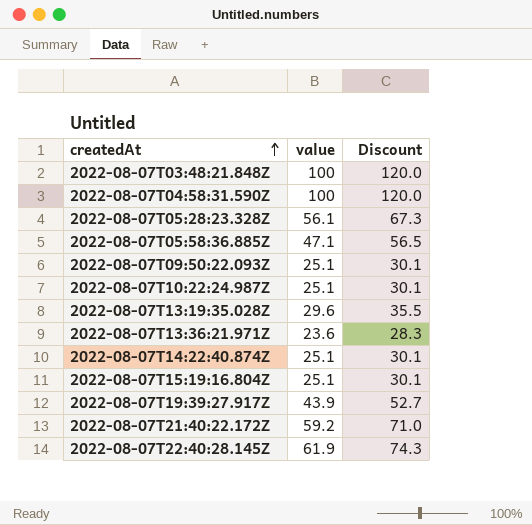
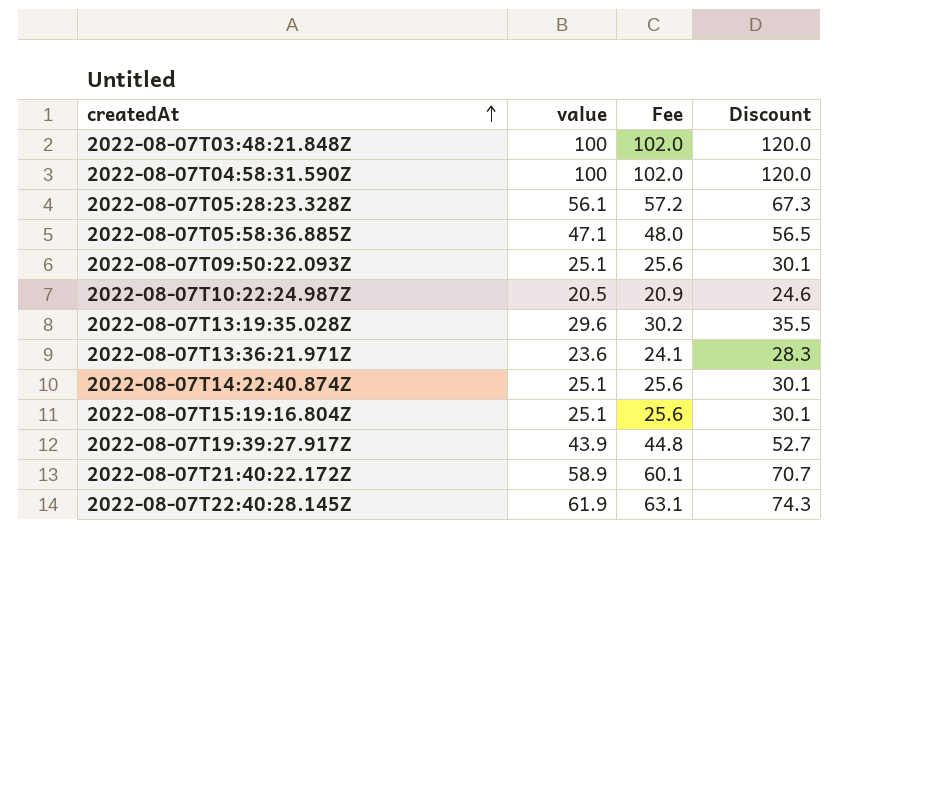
column Fee | formula: none -> [value] * 1.02
2022-08-07T10:22:24.987Z | value: 25.1 -> 20.5
2022-08-07T10:22:24.987Z | Discount: 30.1 -> 24.6
2022-08-07T21:40:22.172Z | value: 59.2 -> 58.9
2022-08-07T21:40:22.172Z | Discount: 71.0 -> 70.7

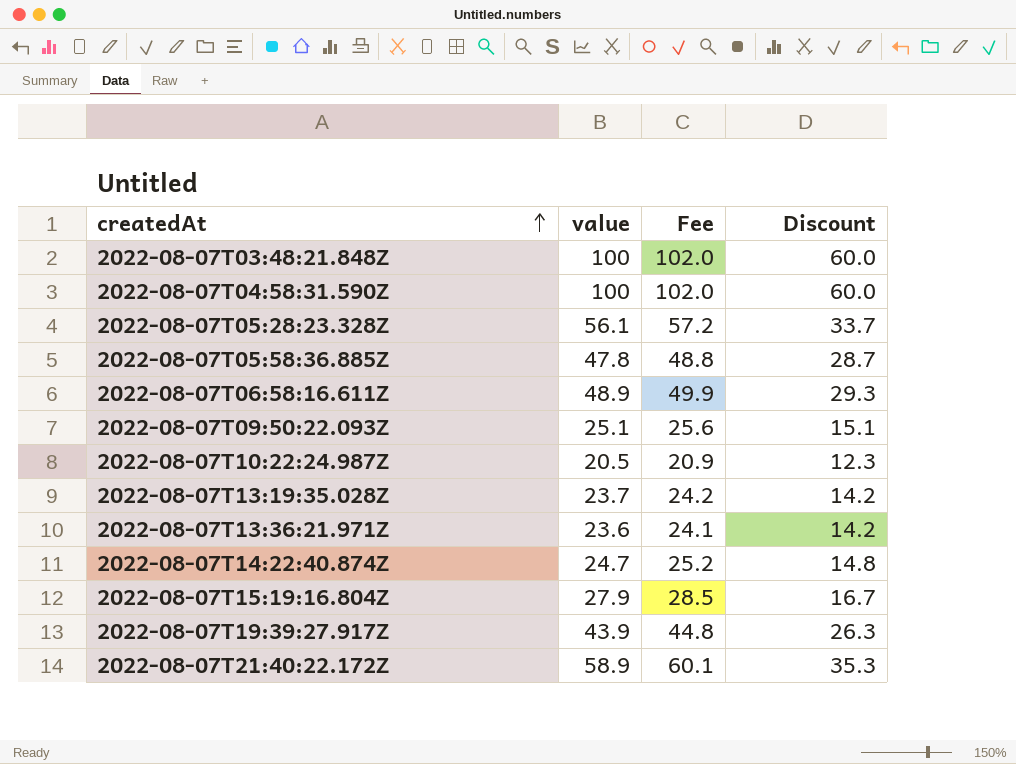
column Discount | formula: [value] * 1.2 -> [value] * 0.6
row 2022-08-07T22:40:28.145Z: 61.9 | 63.1 | 74.3 -> none
2022-08-07T05:58:36.885Z | value: 47.1 -> 47.8
2022-08-07T05:58:36.885Z | Fee: 48.0 -> 48.8
row 2022-08-07T06:58:16.611Z: none -> 48.9 | 49.9 | 29.3
2022-08-07T13:19:35.028Z | value: 29.6 -> 23.7
2022-08-07T13:19:35.028Z | Fee: 30.2 -> 24.2
2022-08-07T14:22:40.874Z | value: 25.1 -> 24.7
2022-08-07T14:22:40.874Z | Fee: 25.6 -> 25.2
2022-08-07T15:19:16.804Z | value: 25.1 -> 27.9
2022-08-07T15:19:16.804Z | Fee: 25.6 -> 28.5

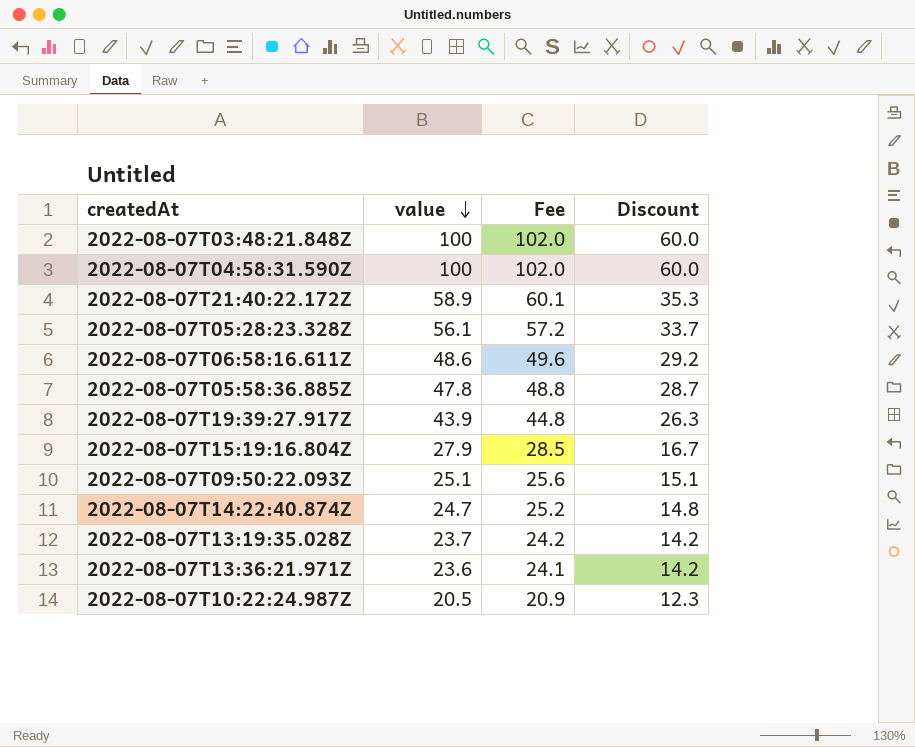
row order: createdAt ascending -> value descending
2022-08-07T06:58:16.611Z | value: 48.9 -> 48.6
2022-08-07T06:58:16.611Z | Fee: 49.9 -> 49.6
2022-08-07T06:58:16.611Z | Discount: 29.3 -> 29.2

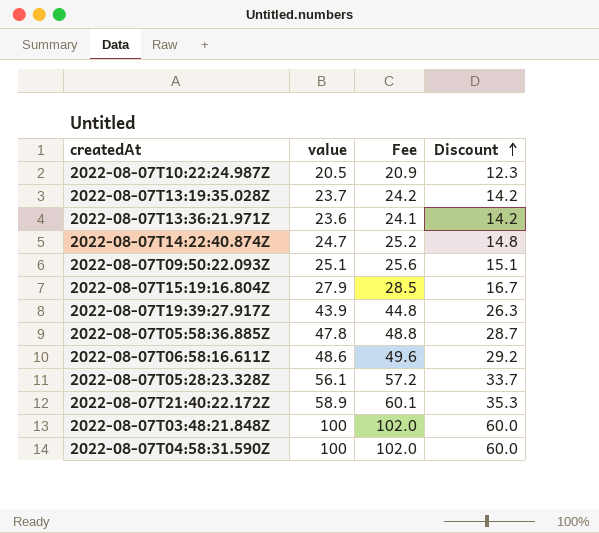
row order: value descending -> Discount ascending

